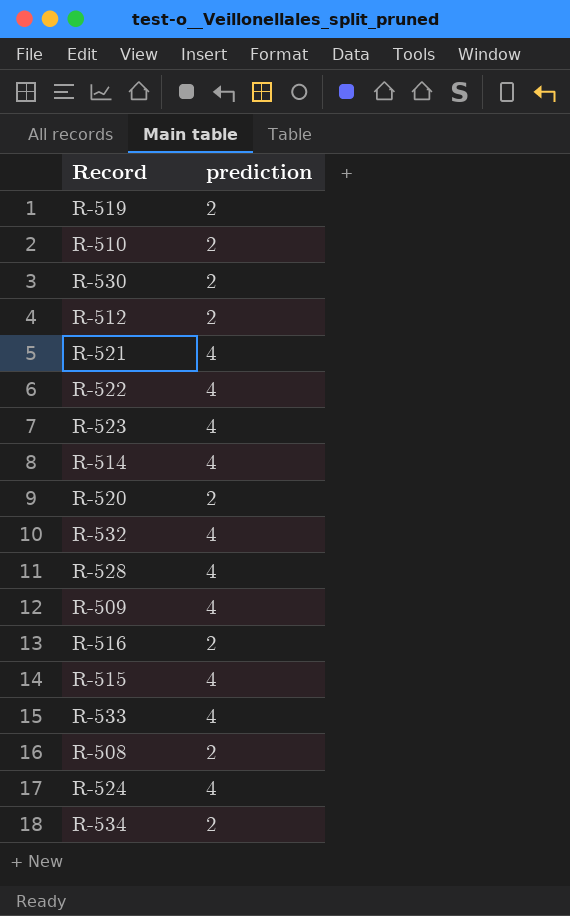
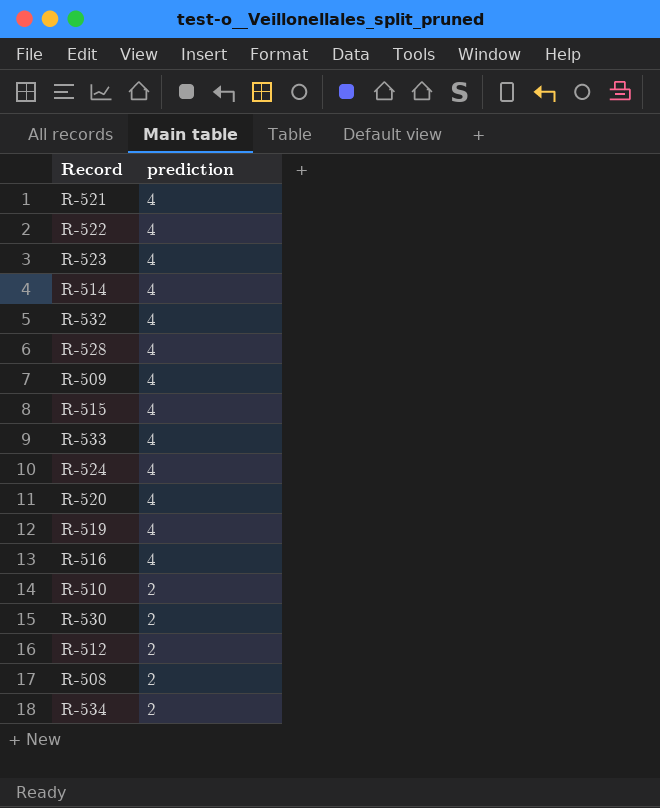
row order: none -> prediction descending
R-520 | prediction: 2 -> 4
R-519 | prediction: 2 -> 4
R-516 | prediction: 2 -> 4

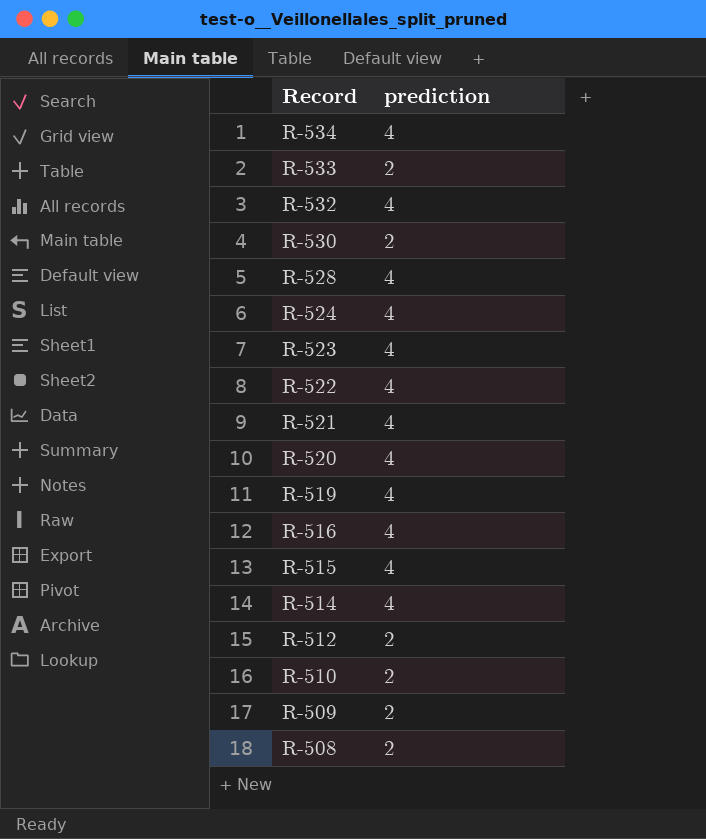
row order: prediction descending -> Record descending
R-534 | prediction: 2 -> 4
R-533 | prediction: 4 -> 2
R-509 | prediction: 4 -> 2

